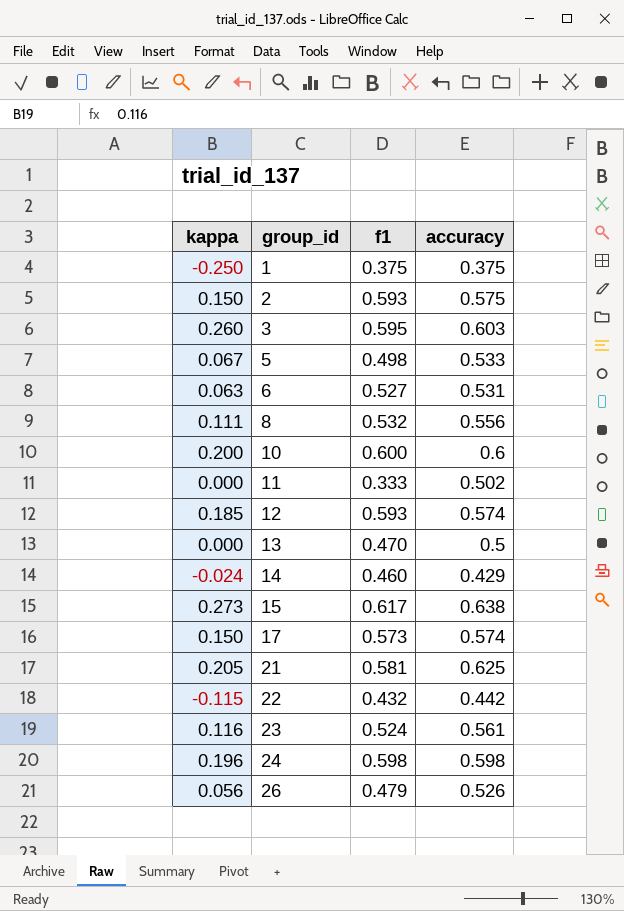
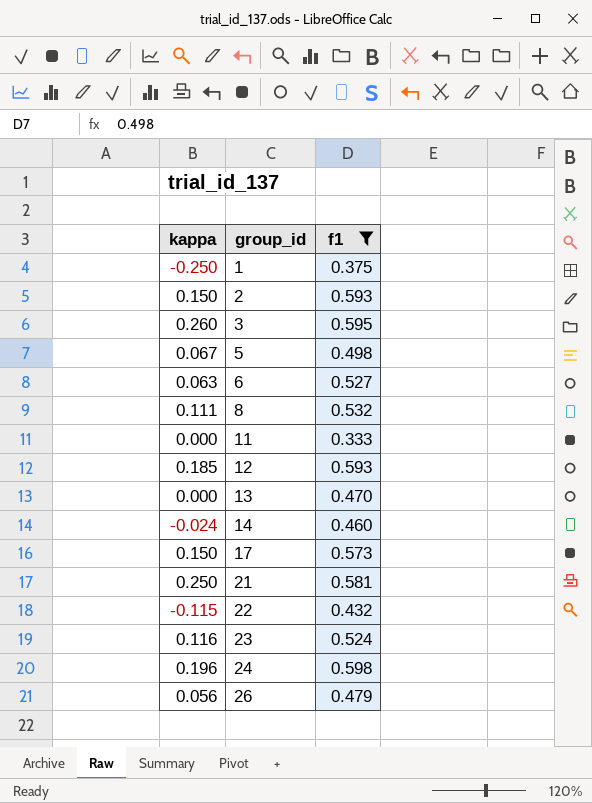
filter: none -> f1 <= 0.598
column accuracy | position: 4 -> none
21 | kappa: 0.205 -> 0.250

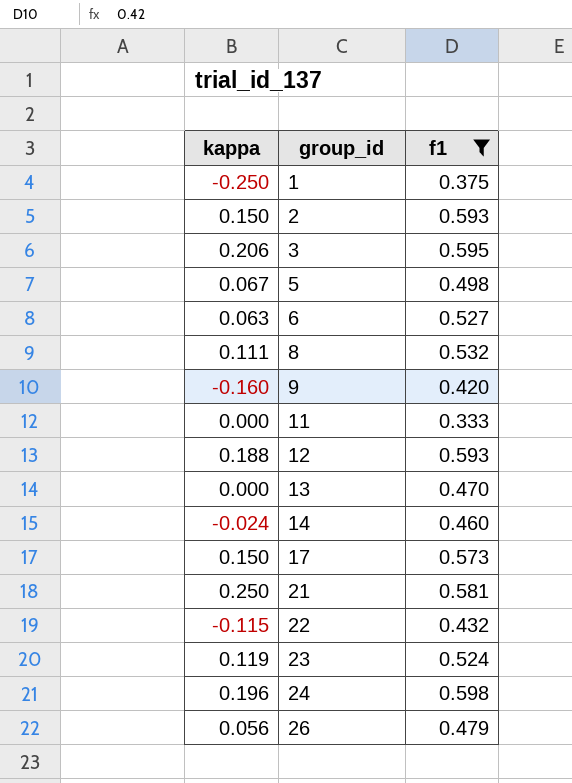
3 | kappa: 0.260 -> 0.206
row 9: none -> -0.160 | 0.420
12 | kappa: 0.185 -> 0.188
23 | kappa: 0.116 -> 0.119

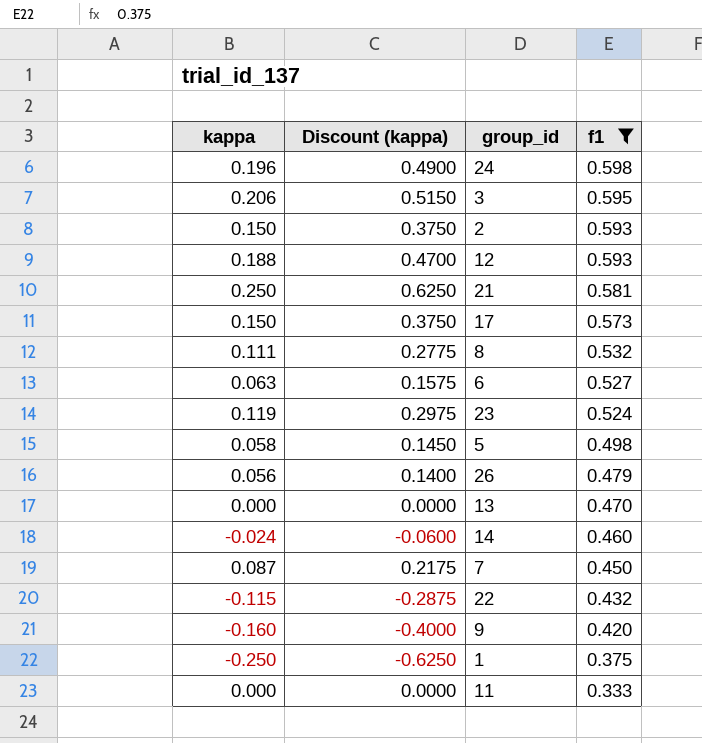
row order: group_id ascending -> f1 descending
column Discount (kappa) | formula: none -> [kappa] * 2.5
5 | kappa: 0.067 -> 0.058
row 7: none -> 0.087 | 0.2175 | 0.450

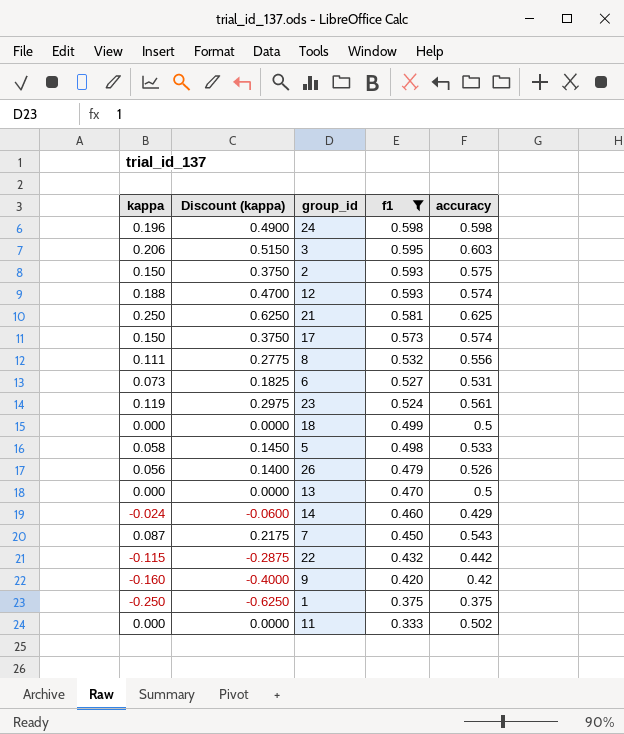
column accuracy | position: none -> 5
6 | kappa: 0.063 -> 0.073
6 | Discount (kappa): 0.1575 -> 0.1825
row 18: none -> 0.000 | 0.0000 | 0.499 | 0.5

